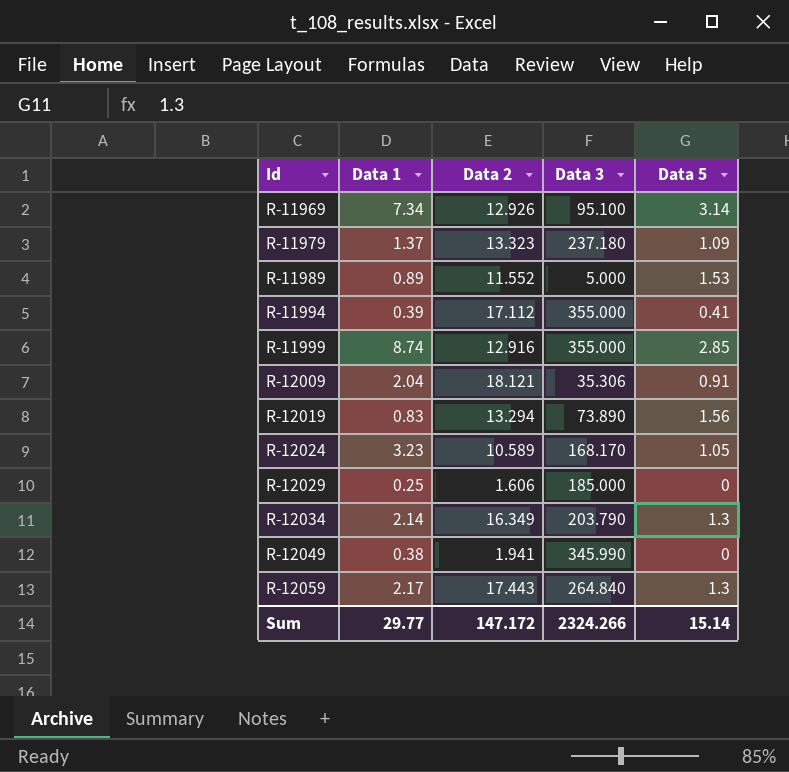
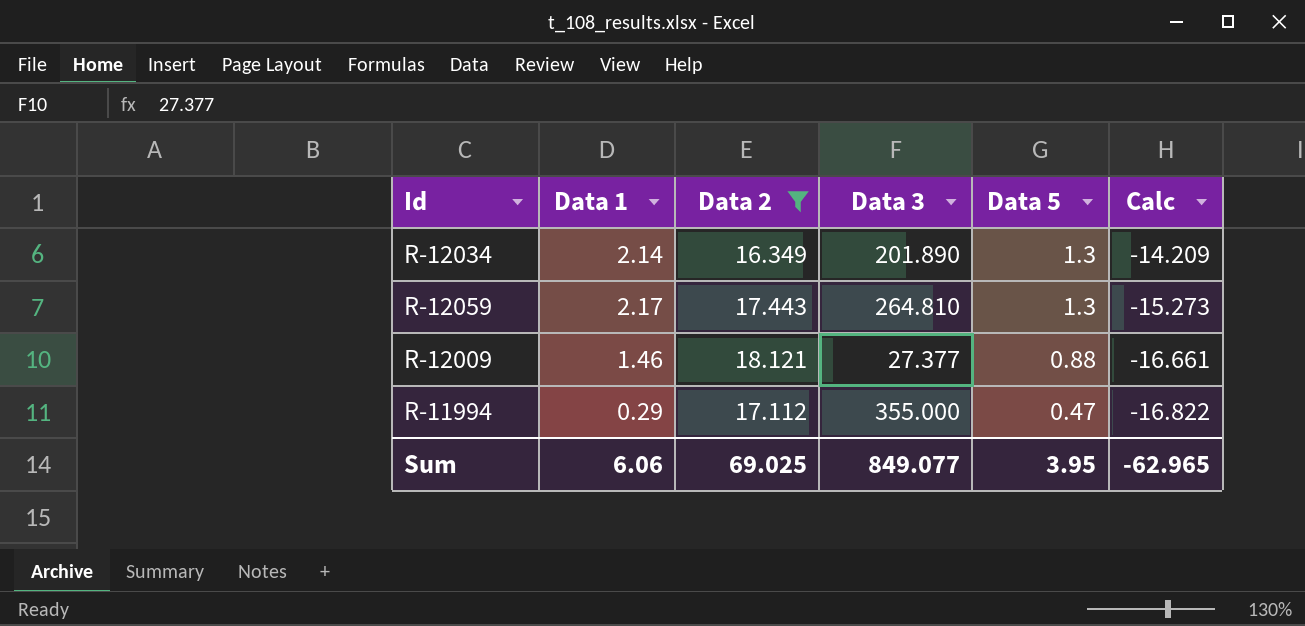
filter: none -> Data 2 >= 16.349
row order: Id ascending -> Data 5 descending
column Calc | formula: none -> [Data 1] - [Data 2]
R-12034 | Data 3: 203.790 -> 201.890
R-12059 | Data 3: 264.840 -> 264.810
R-12009 | Data 1: 2.04 -> 1.46
R-12009 | Data 3: 35.306 -> 27.377
R-12009 | Data 5: 0.91 -> 0.88
R-11994 | Data 1: 0.39 -> 0.29
R-11994 | Data 5: 0.41 -> 0.47
Sum | Data 1: 29.77 -> 6.06
Sum | Data 2: 147.172 -> 69.025
Sum | Data 3: 2324.266 -> 849.077
Sum | Data 5: 15.14 -> 3.95

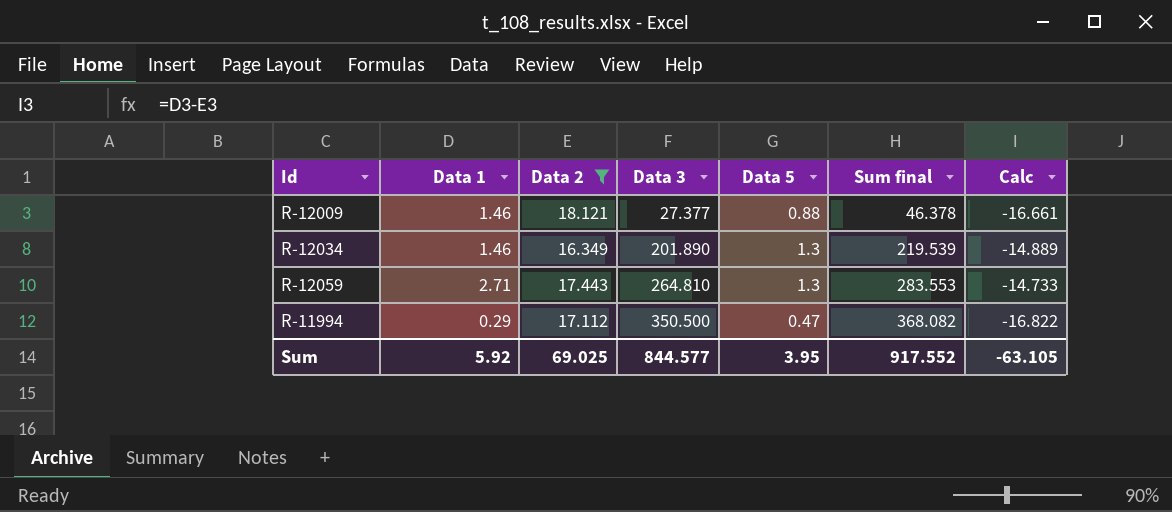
row order: Data 5 descending -> Data 3 ascending
column Sum final | formula: none -> [Data 2] + [Data 3] + [Data 5]
R-12034 | Data 1: 2.14 -> 1.46
R-12034 | Calc: -14.209 -> -14.889
R-12059 | Data 1: 2.17 -> 2.71
R-12059 | Calc: -15.273 -> -14.733
R-11994 | Data 3: 355.000 -> 350.500
Sum | Data 1: 6.06 -> 5.92
Sum | Data 3: 849.077 -> 844.577
Sum | Calc: -62.965 -> -63.105

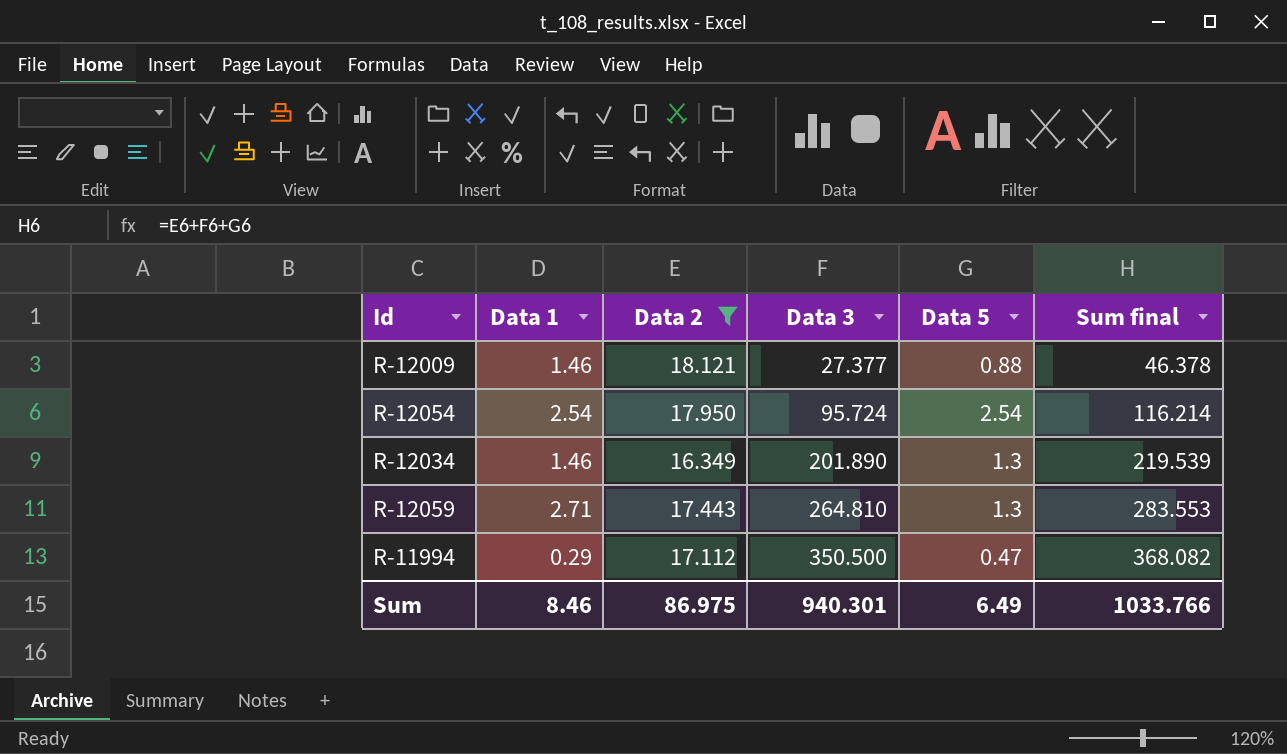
column Calc | formula: [Data 1] - [Data 2] -> none
row R-12054: none -> 2.54 | 17.950 | 95.724 | 2.54 | 116.214
Sum | Data 1: 5.92 -> 8.46
Sum | Data 2: 69.025 -> 86.975
Sum | Data 3: 844.577 -> 940.301
Sum | Data 5: 3.95 -> 6.49
Sum | Sum final: 917.552 -> 1033.766

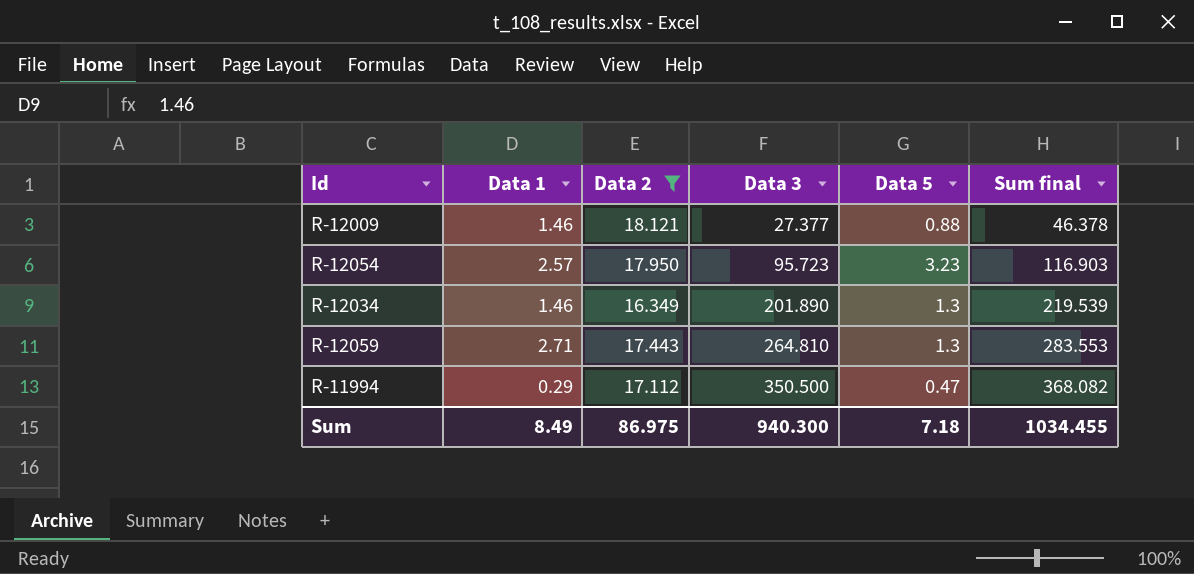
R-12054 | Data 1: 2.54 -> 2.57
R-12054 | Data 3: 95.724 -> 95.723
R-12054 | Data 5: 2.54 -> 3.23
R-12054 | Sum final: 116.214 -> 116.903
Sum | Data 1: 8.46 -> 8.49
Sum | Data 3: 940.301 -> 940.300
Sum | Data 5: 6.49 -> 7.18
Sum | Sum final: 1033.766 -> 1034.455

